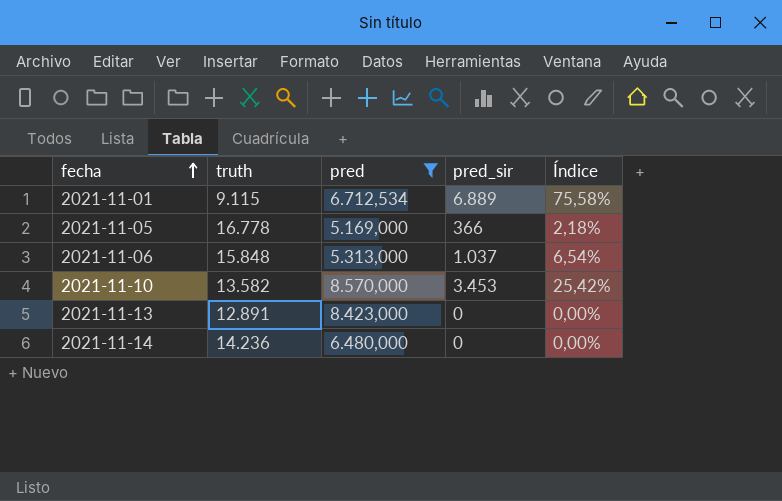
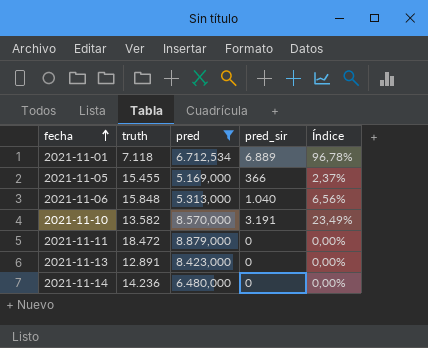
2021-11-01 | truth: 9.115 -> 7.118
2021-11-01 | Índice: 75,58% -> 96,78%
2021-11-05 | truth: 16.778 -> 15.455
2021-11-05 | Índice: 2,18% -> 2,37%
2021-11-06 | pred_sir: 1.037 -> 1.040
2021-11-06 | Índice: 6,54% -> 6,56%
2021-11-10 | pred_sir: 3.453 -> 3.191
2021-11-10 | Índice: 25,42% -> 23,49%
row 2021-11-11: none -> 18.472 | 8.879,000 | 0 | 0,00%

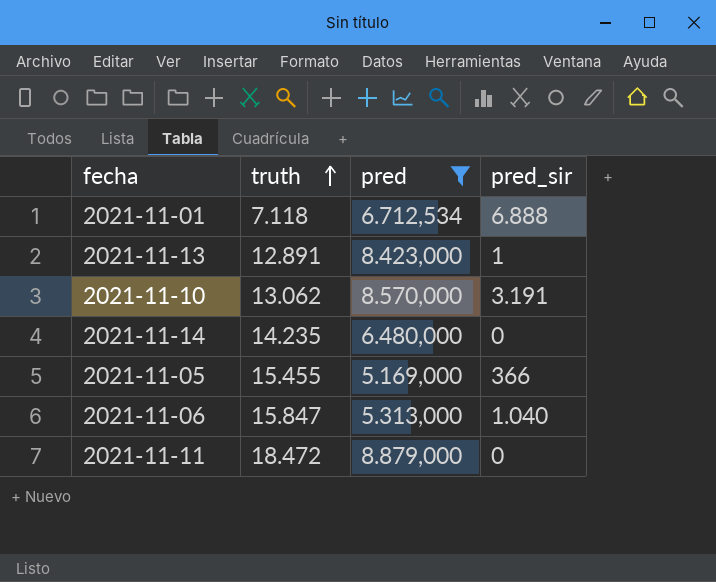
row order: fecha ascending -> truth ascending
column Índice | formula: [pred_sir] / [truth] -> none
2021-11-01 | pred_sir: 6.889 -> 6.888
2021-11-13 | pred_sir: 0 -> 1
2021-11-10 | truth: 13.582 -> 13.062
2021-11-14 | truth: 14.236 -> 14.235
2021-11-06 | truth: 15.848 -> 15.847

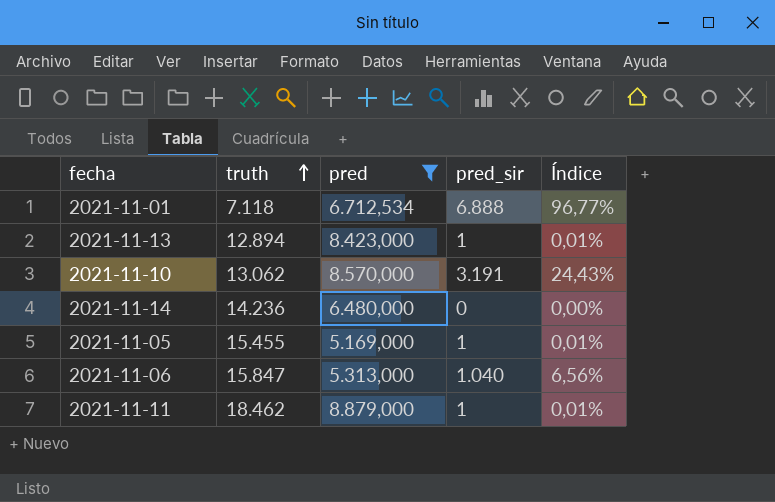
column Índice | formula: none -> [pred_sir] / [truth]
2021-11-13 | truth: 12.891 -> 12.894
2021-11-14 | truth: 14.235 -> 14.236
2021-11-05 | pred_sir: 366 -> 1
2021-11-11 | truth: 18.472 -> 18.462
2021-11-11 | pred_sir: 0 -> 1

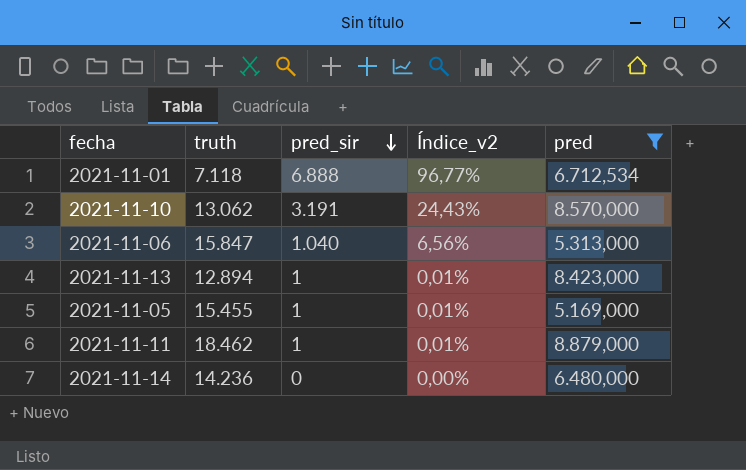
row order: truth ascending -> pred_sir descending
column name: Índice -> Índice_v2
column pred | position: 3 -> 5

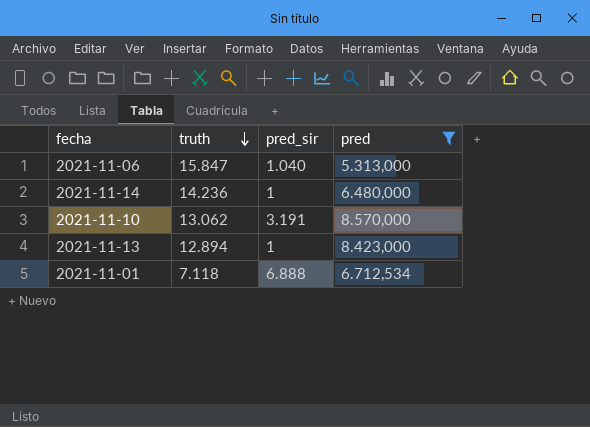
row order: pred_sir descending -> truth descending
column Índice_v2 | formula: [pred_sir] / [truth] -> none
row 2021-11-05: 15.455 | 1 | 0,01% | 5.169,000 -> none
row 2021-11-11: 18.462 | 1 | 0,01% | 8.879,000 -> none
2021-11-14 | pred_sir: 0 -> 1

